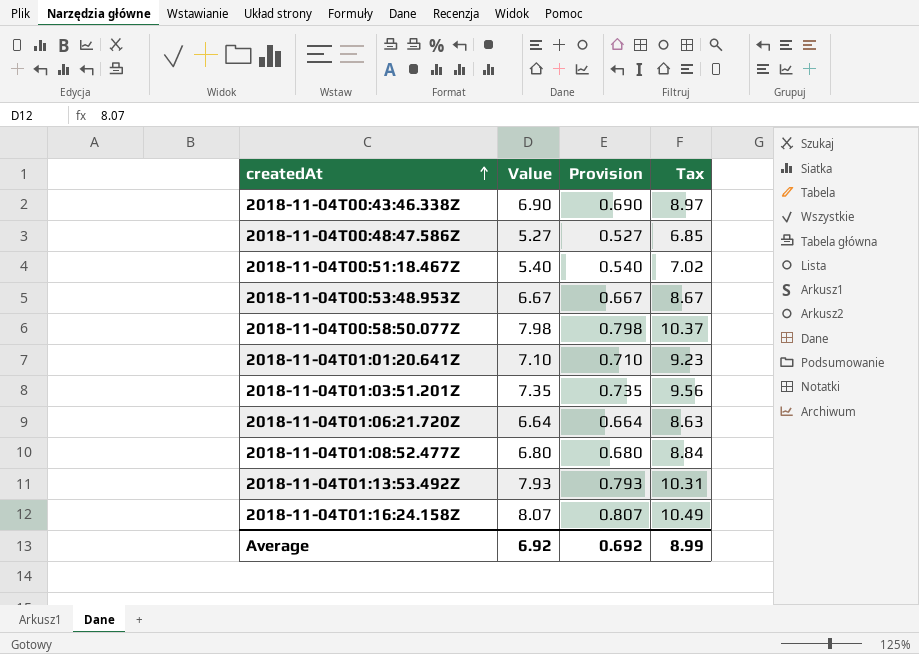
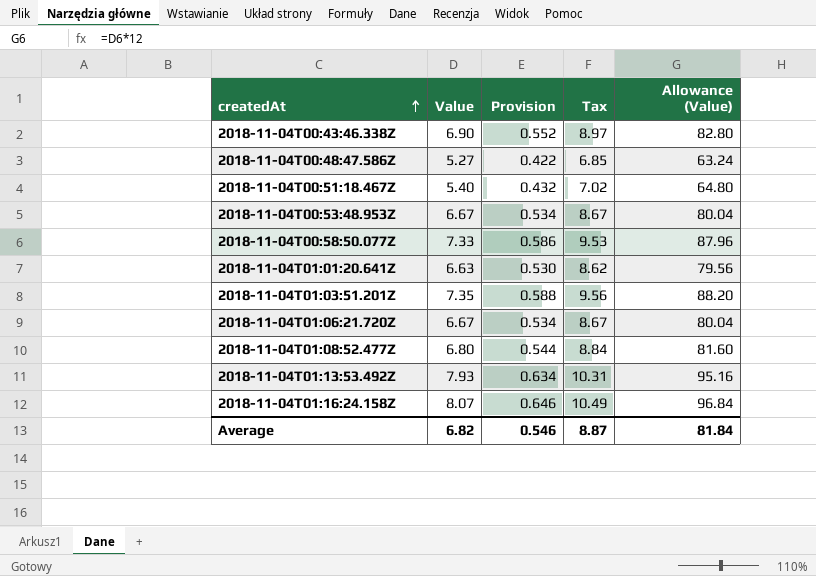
column Provision | formula: [Value] * 0.1 -> [Value] * 0.08
column Allowance (Value) | formula: none -> [Value] * 12
2018-11-04T00:58:50.077Z | Value: 7.98 -> 7.33
2018-11-04T00:58:50.077Z | Tax: 10.37 -> 9.53
2018-11-04T01:01:20.641Z | Value: 7.10 -> 6.63
2018-11-04T01:01:20.641Z | Tax: 9.23 -> 8.62
2018-11-04T01:06:21.720Z | Value: 6.64 -> 6.67
2018-11-04T01:06:21.720Z | Tax: 8.63 -> 8.67
Average | Value: 6.92 -> 6.82
Average | Provision: 0.692 -> 0.546
Average | Tax: 8.99 -> 8.87

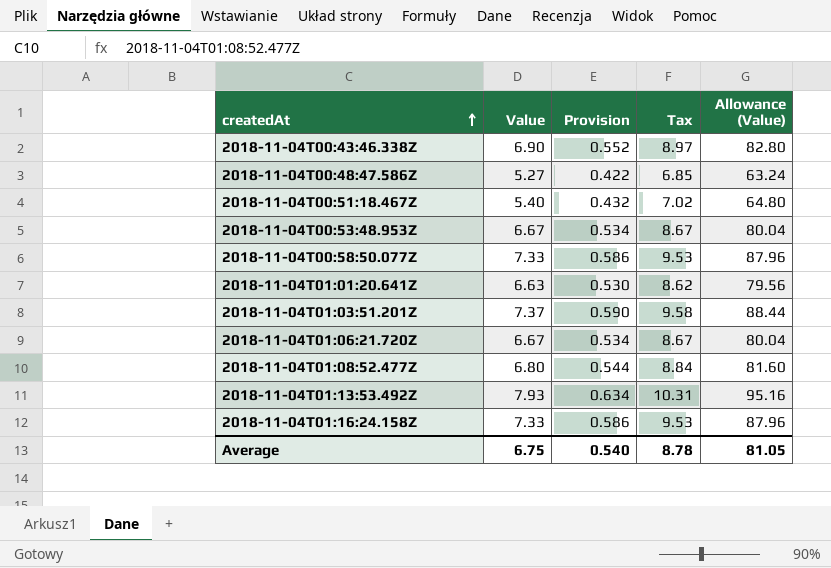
2018-11-04T01:03:51.201Z | Value: 7.35 -> 7.37
2018-11-04T01:03:51.201Z | Provision: 0.588 -> 0.590
2018-11-04T01:03:51.201Z | Tax: 9.56 -> 9.58
2018-11-04T01:03:51.201Z | Allowance (Value): 88.20 -> 88.44
2018-11-04T01:16:24.158Z | Value: 8.07 -> 7.33
2018-11-04T01:16:24.158Z | Provision: 0.646 -> 0.586
2018-11-04T01:16:24.158Z | Tax: 10.49 -> 9.53
2018-11-04T01:16:24.158Z | Allowance (Value): 96.84 -> 87.96
Average | Value: 6.82 -> 6.75
Average | Provision: 0.546 -> 0.540
Average | Tax: 8.87 -> 8.78
Average | Allowance (Value): 81.84 -> 81.05

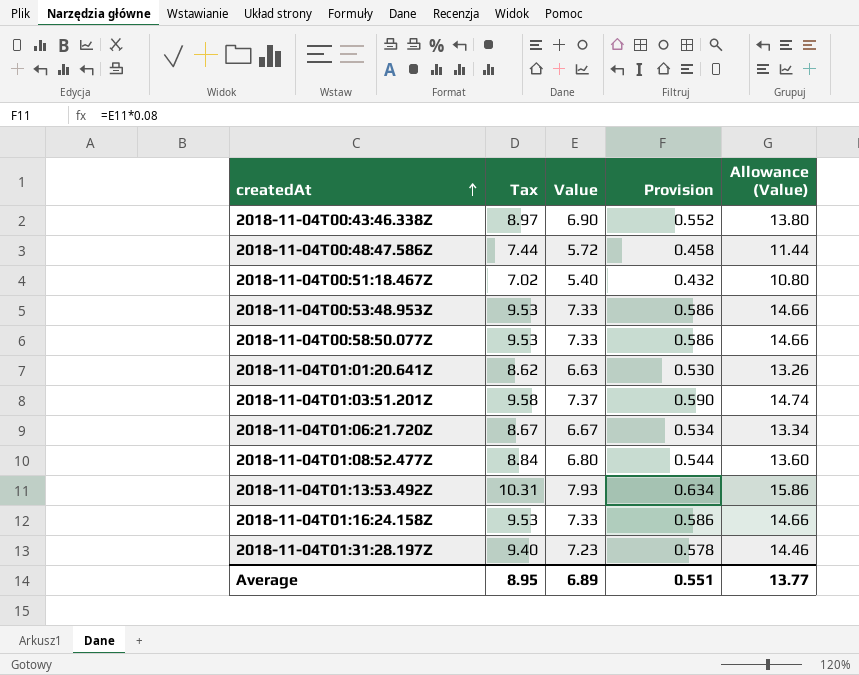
column Tax | position: 4 -> 2
column Allowance (Value) | formula: [Value] * 12 -> [Value] * 2
2018-11-04T00:48:47.586Z | Tax: 6.85 -> 7.44
2018-11-04T00:48:47.586Z | Value: 5.27 -> 5.72
2018-11-04T00:48:47.586Z | Provision: 0.422 -> 0.458
2018-11-04T00:53:48.953Z | Tax: 8.67 -> 9.53
2018-11-04T00:53:48.953Z | Value: 6.67 -> 7.33
2018-11-04T00:53:48.953Z | Provision: 0.534 -> 0.586
row 2018-11-04T01:31:28.197Z: none -> 9.40 | 7.23 | 0.578 | 14.46
Average | Tax: 8.78 -> 8.95
Average | Value: 6.75 -> 6.89
Average | Provision: 0.540 -> 0.551
Average | Allowance (Value): 81.05 -> 13.77

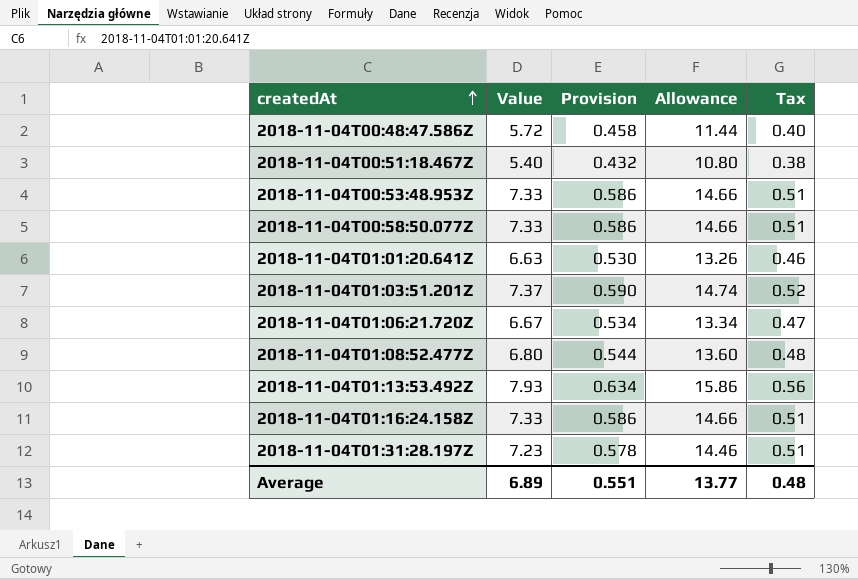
column name: Allowance (Value) -> Allowance
column Tax | formula: [Value] * 1.3 -> [Value] * 0.07
column Tax | position: 2 -> 5
row 2018-11-04T00:43:46.338Z: 8.97 | 6.90 | 0.552 | 13.80 -> none
Average | Tax: 8.95 -> 0.48

